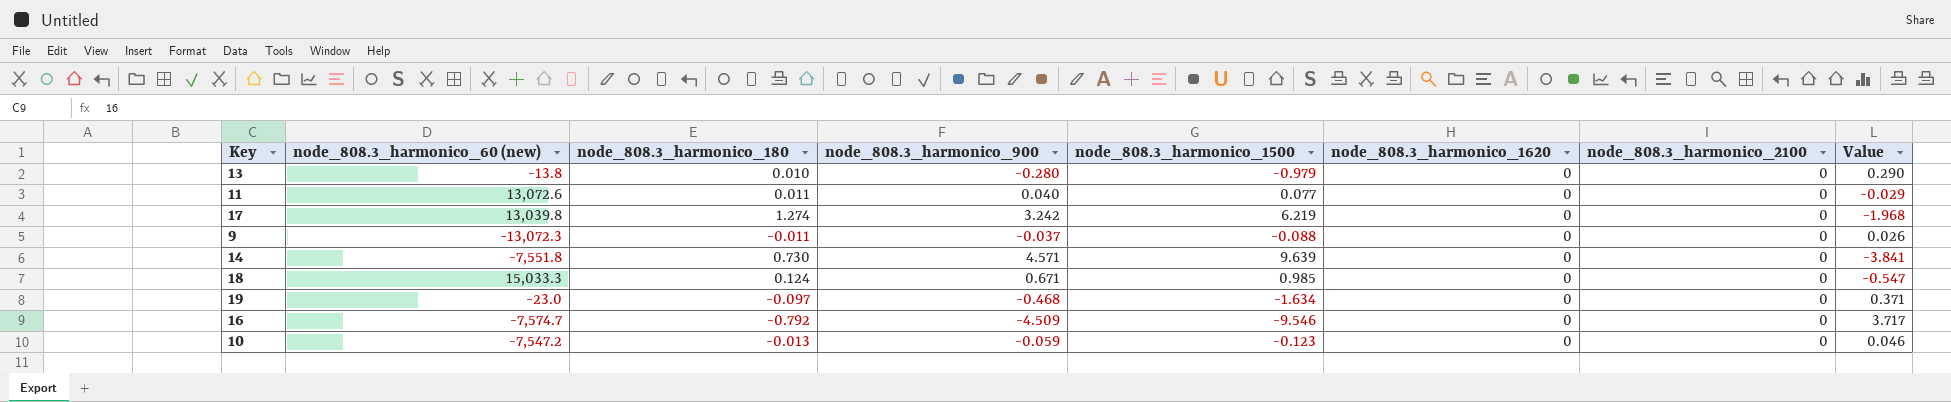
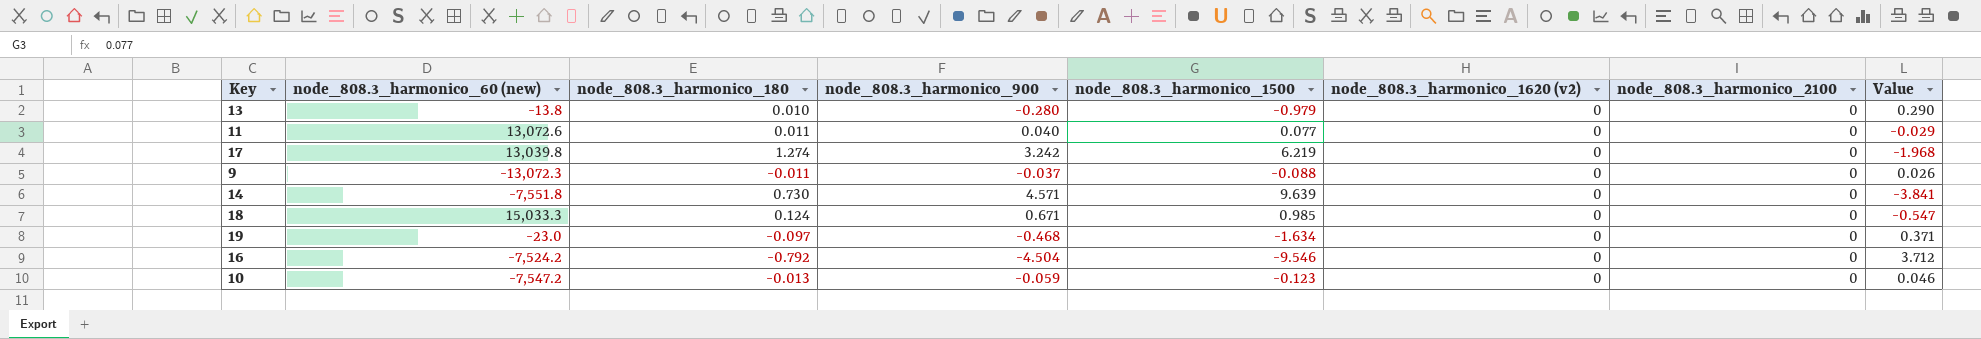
column name: node_808.3_harmonico_1620 -> node_808.3_harmonico_1620 (v2)
16 | node_808.3_harmonico_60 (new): -7,574.7 -> -7,524.2
16 | node_808.3_harmonico_900: -4.509 -> -4.504
16 | Value: 3.717 -> 3.712

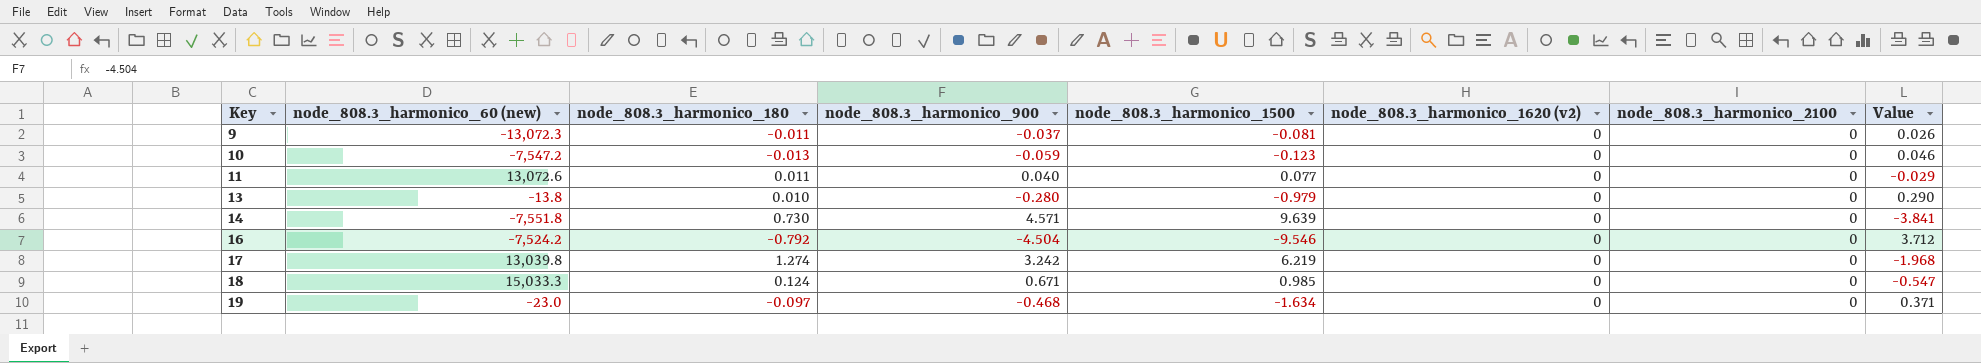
row order: none -> Key ascending
9 | node_808.3_harmonico_1500: -0.088 -> -0.081

